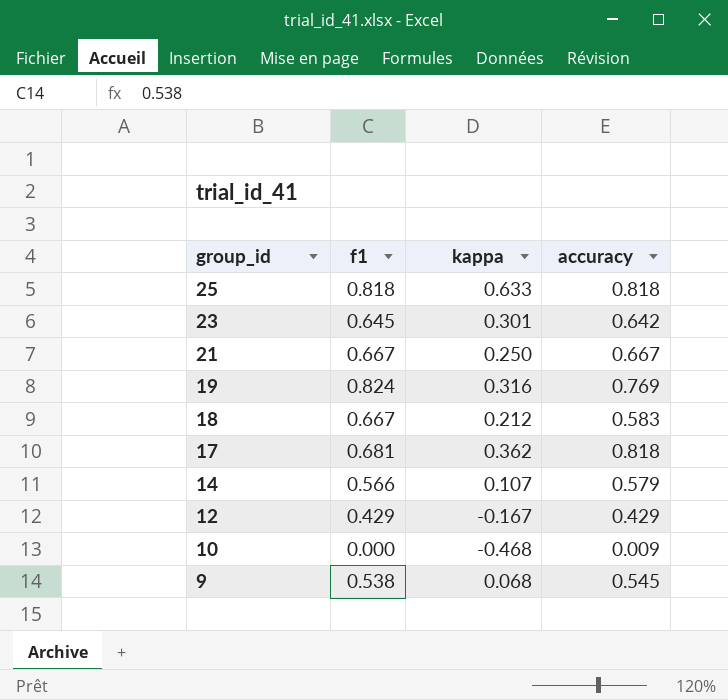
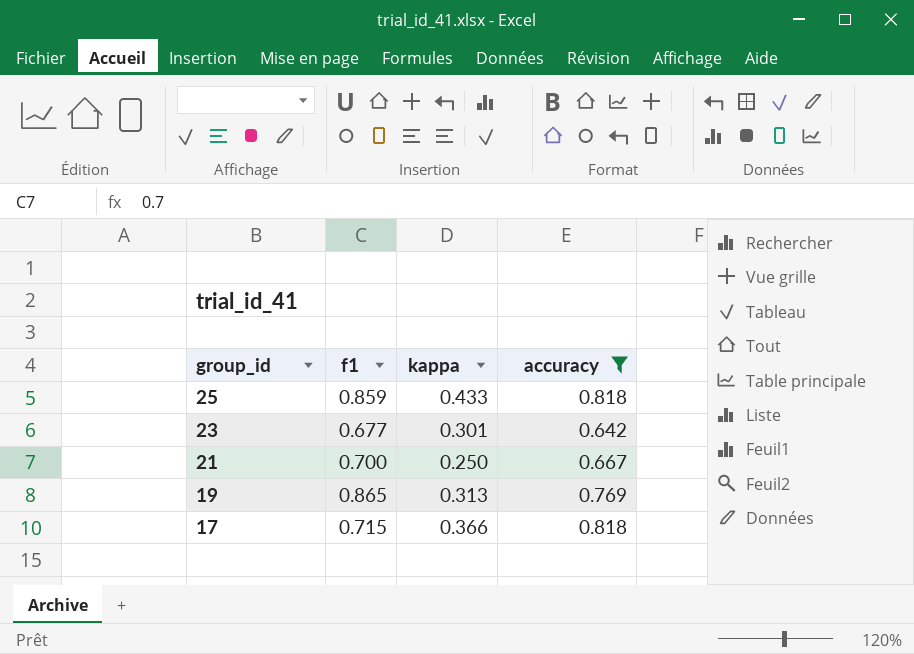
filter: none -> accuracy >= 0.642
25 | f1: 0.818 -> 0.859
25 | kappa: 0.633 -> 0.433
23 | f1: 0.645 -> 0.677
21 | f1: 0.667 -> 0.700
19 | f1: 0.824 -> 0.865
19 | kappa: 0.316 -> 0.313
17 | f1: 0.681 -> 0.715
17 | kappa: 0.362 -> 0.366

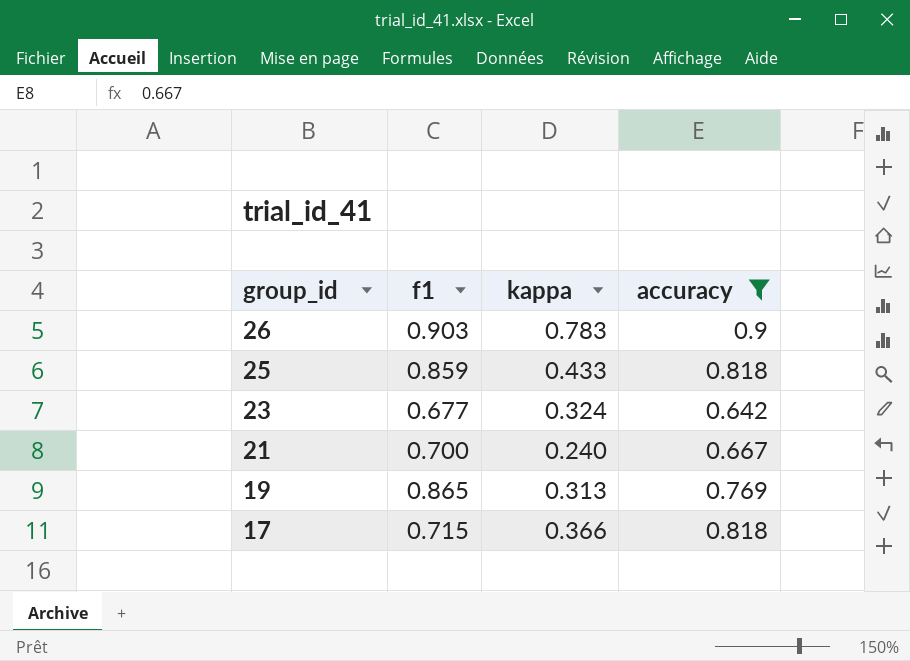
row 26: none -> 0.903 | 0.783 | 0.9
23 | kappa: 0.301 -> 0.324
21 | kappa: 0.250 -> 0.240

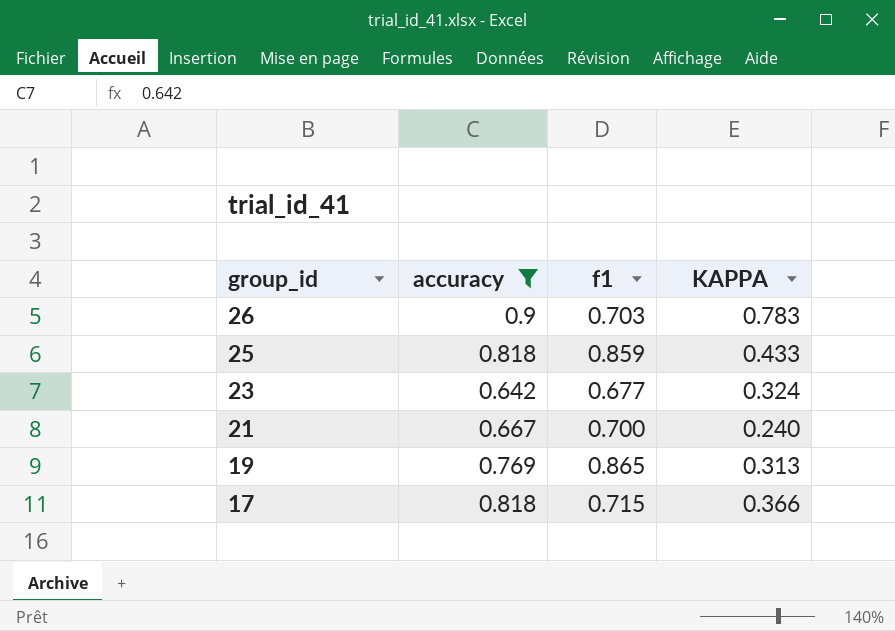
column accuracy | position: 4 -> 2
column name: kappa -> KAPPA
26 | f1: 0.903 -> 0.703

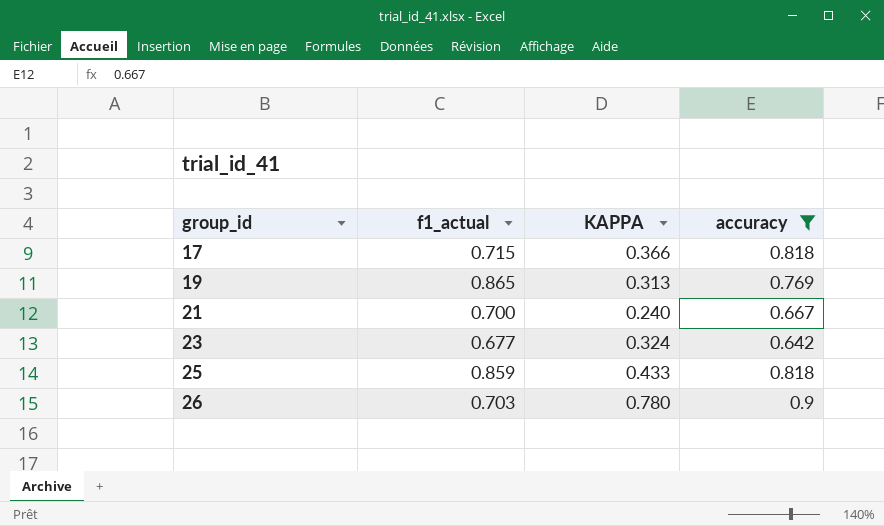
row order: group_id descending -> group_id ascending
column name: f1 -> f1_actual
column accuracy | position: 2 -> 4
26 | KAPPA: 0.783 -> 0.780

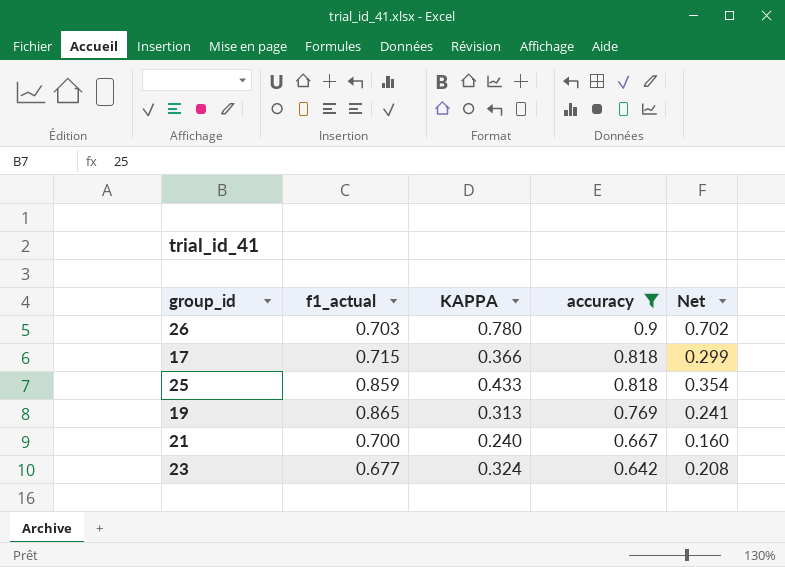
row order: group_id ascending -> accuracy descending
column Net | formula: none -> [KAPPA] * [accuracy]

